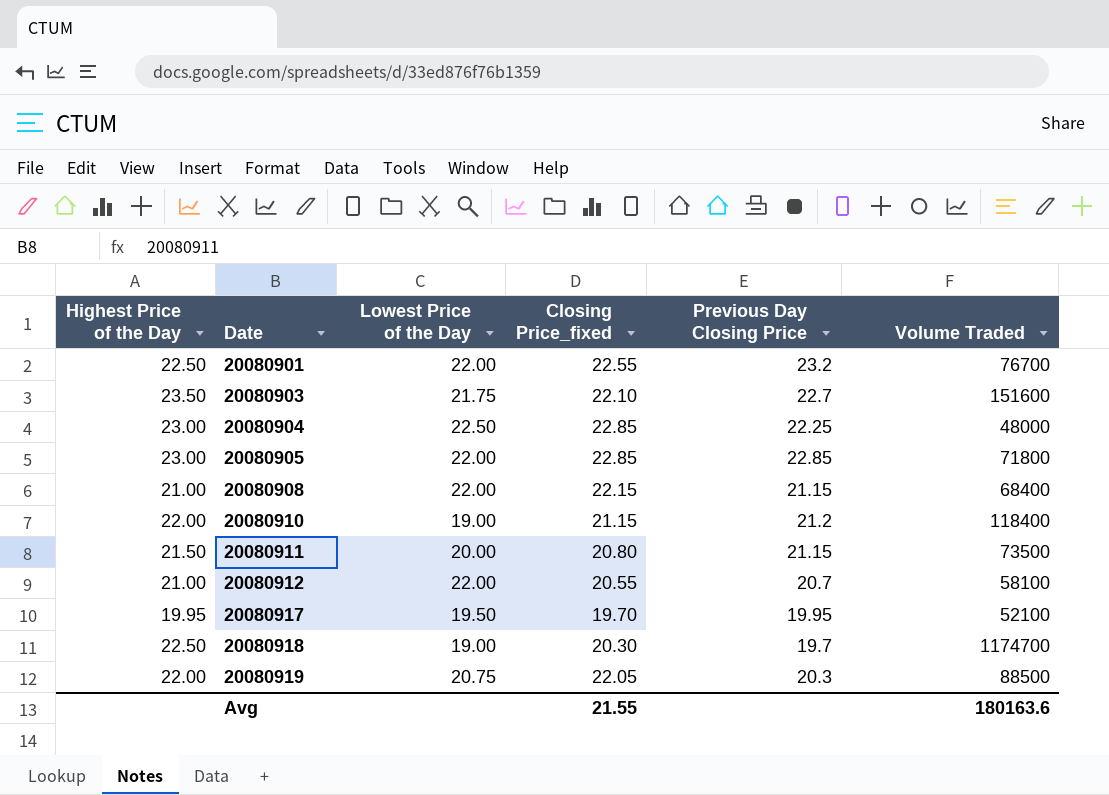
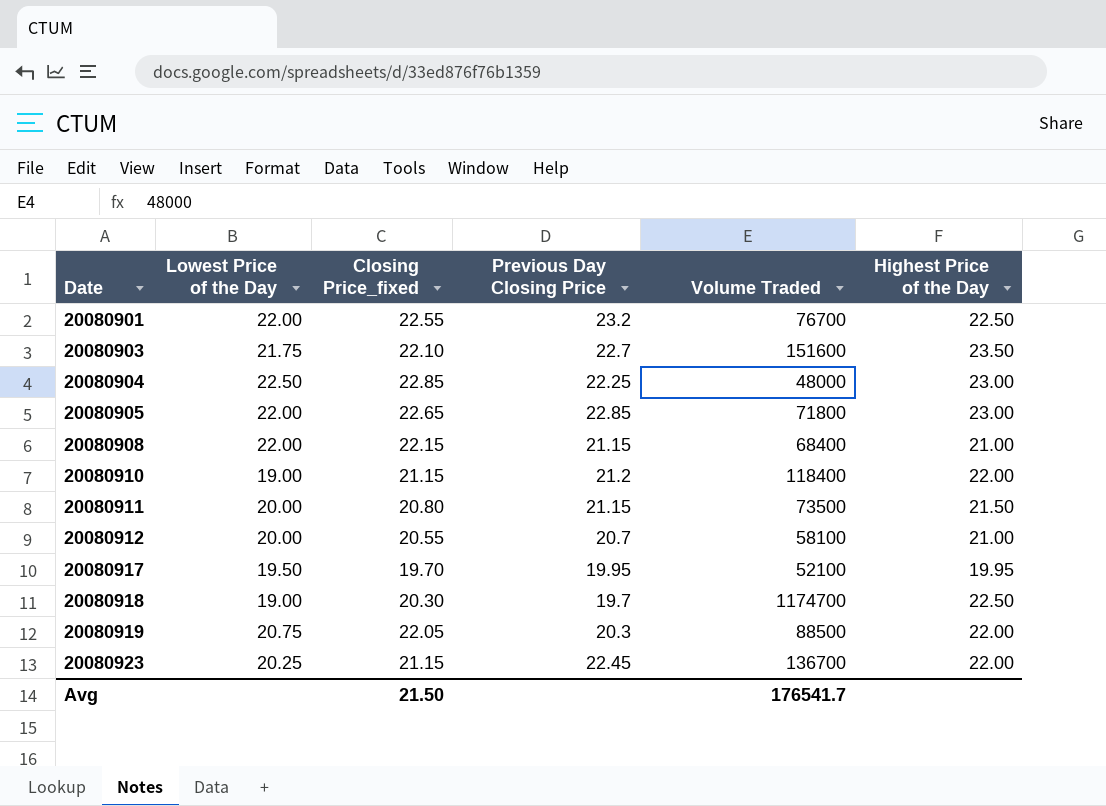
column Highest Price of the Day | position: 1 -> 6
20080905 | Closing Price_fixed: 22.85 -> 22.65
20080912 | Lowest Price of the Day: 22.00 -> 20.00
row 20080923: none -> 20.25 | 21.15 | 22.45 | 136700 | 22.00
Avg | Closing Price_fixed: 21.55 -> 21.50
Avg | Volume Traded: 180163.6 -> 176541.7

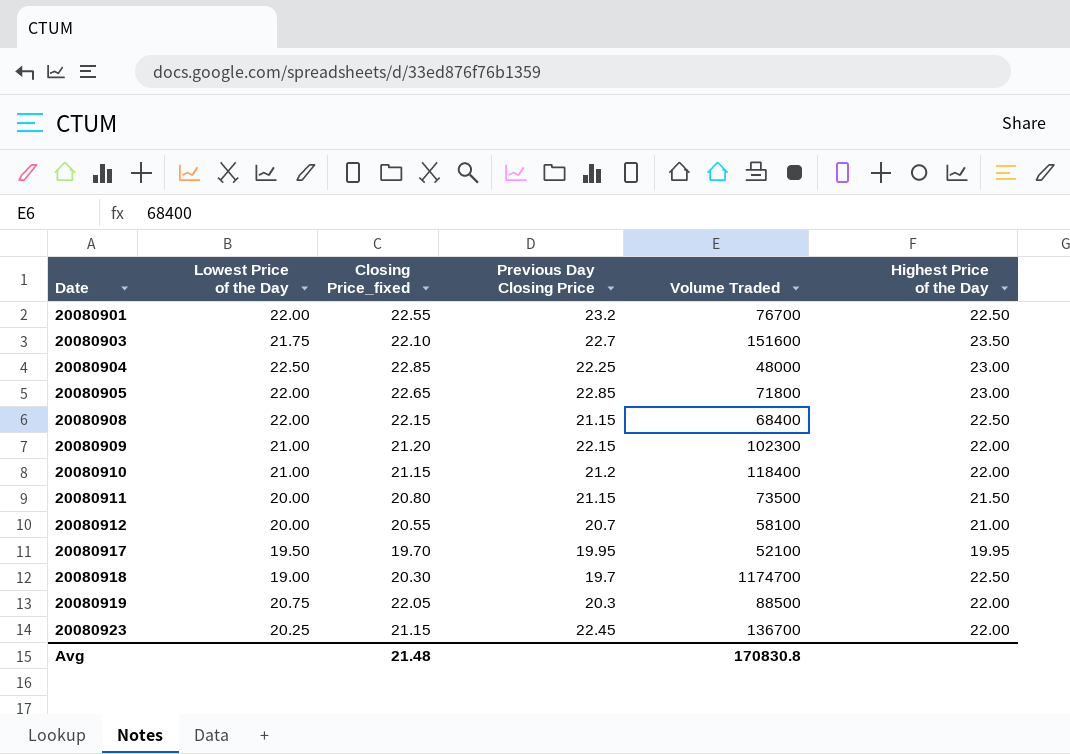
20080908 | Highest Price of the Day: 21.00 -> 22.50
row 20080909: none -> 21.00 | 21.20 | 22.15 | 102300 | 22.00
20080910 | Lowest Price of the Day: 19.00 -> 21.00
Avg | Closing Price_fixed: 21.50 -> 21.48
Avg | Volume Traded: 176541.7 -> 170830.8

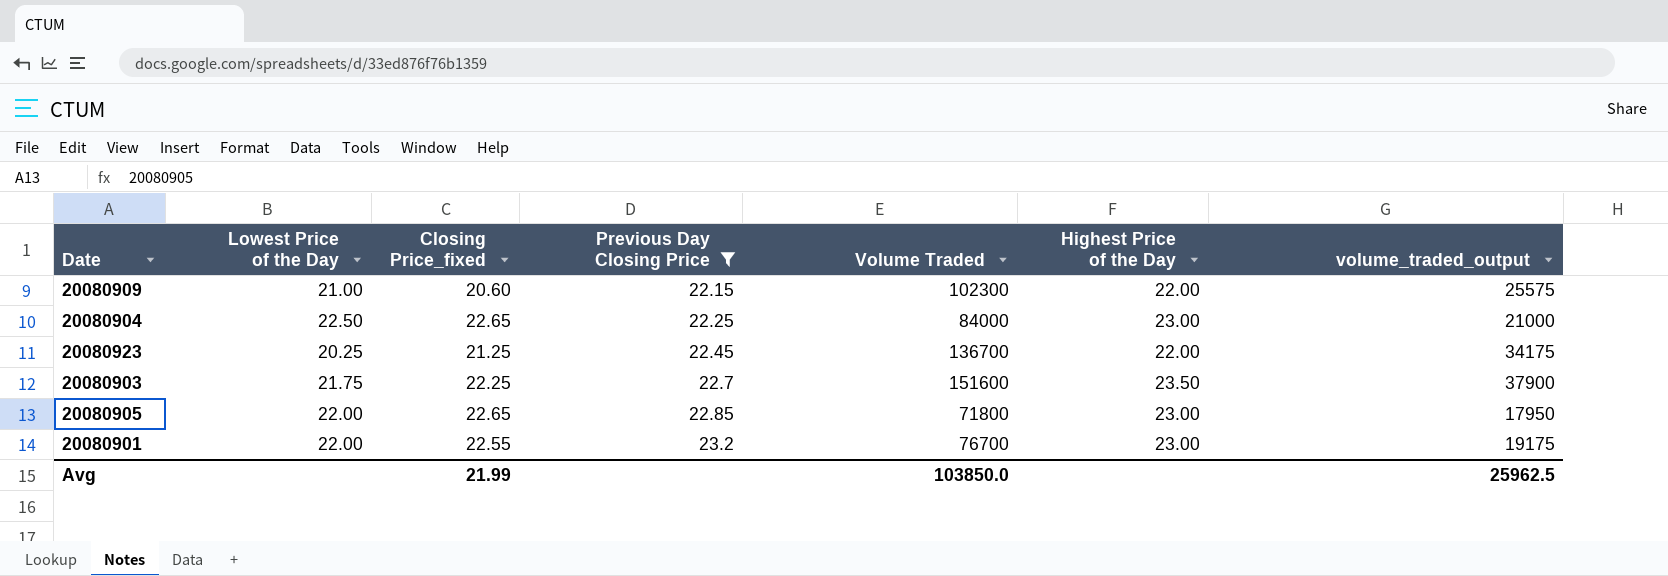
filter: none -> Previous Day Closing Price >= 22.15
row order: Date ascending -> Previous Day Closing Price ascending
column volume_traded_output | formula: none -> [Volume Traded] * 0.25
20080909 | Closing Price_fixed: 21.20 -> 20.60
20080904 | Closing Price_fixed: 22.85 -> 22.65
20080904 | Volume Traded: 48000 -> 84000
20080923 | Closing Price_fixed: 21.15 -> 21.25
20080903 | Closing Price_fixed: 22.10 -> 22.25
20080901 | Highest Price of the Day: 22.50 -> 23.00
Avg | Closing Price_fixed: 21.48 -> 21.99
Avg | Volume Traded: 170830.8 -> 103850.0

